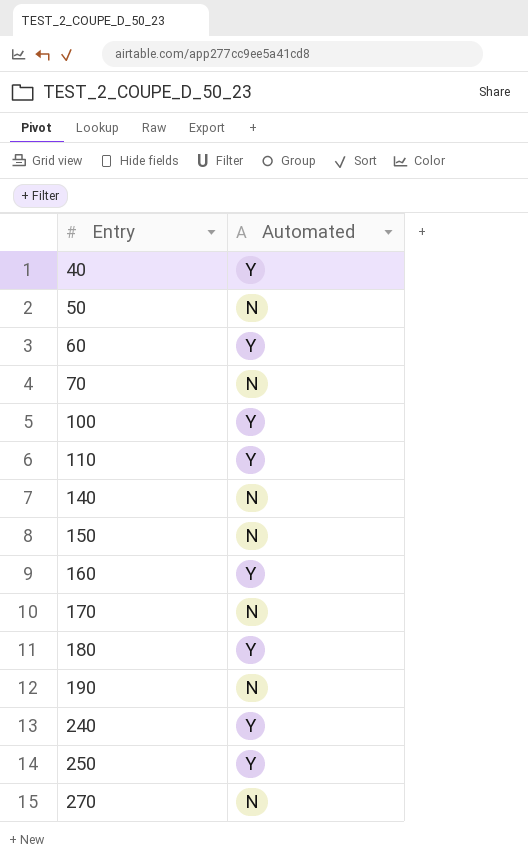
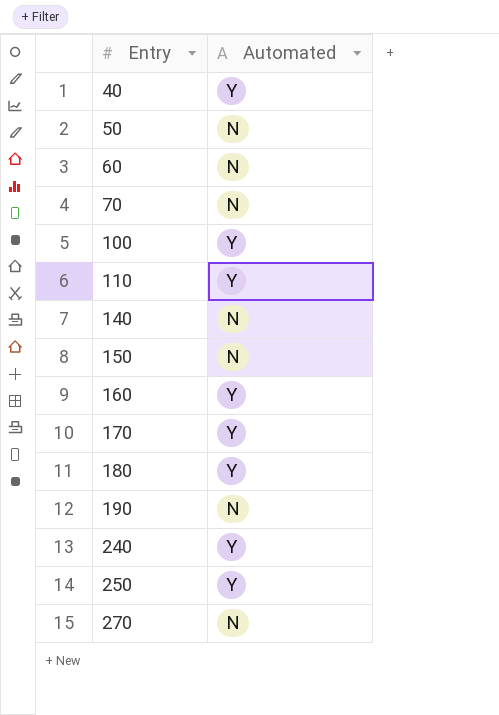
60 | Automated: Y -> N
170 | Automated: N -> Y

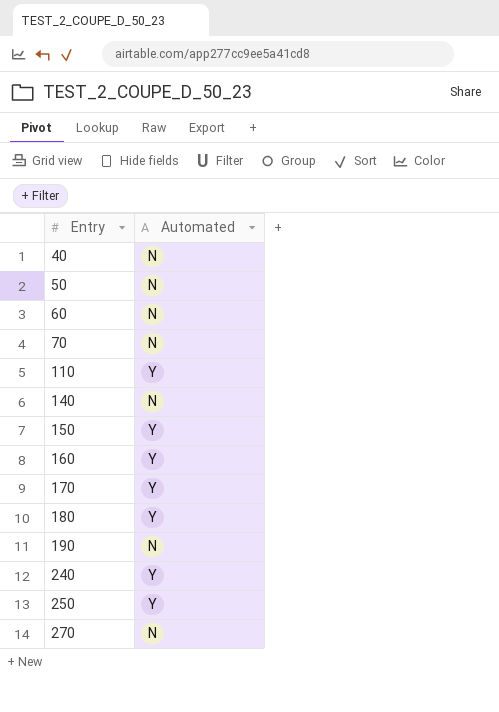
row 100: Y -> none
40 | Automated: Y -> N
150 | Automated: N -> Y

